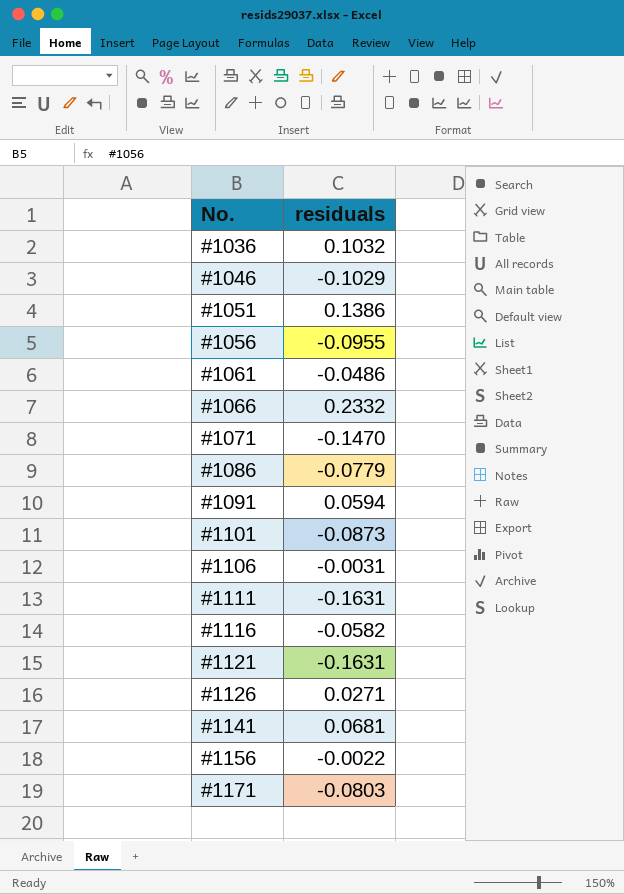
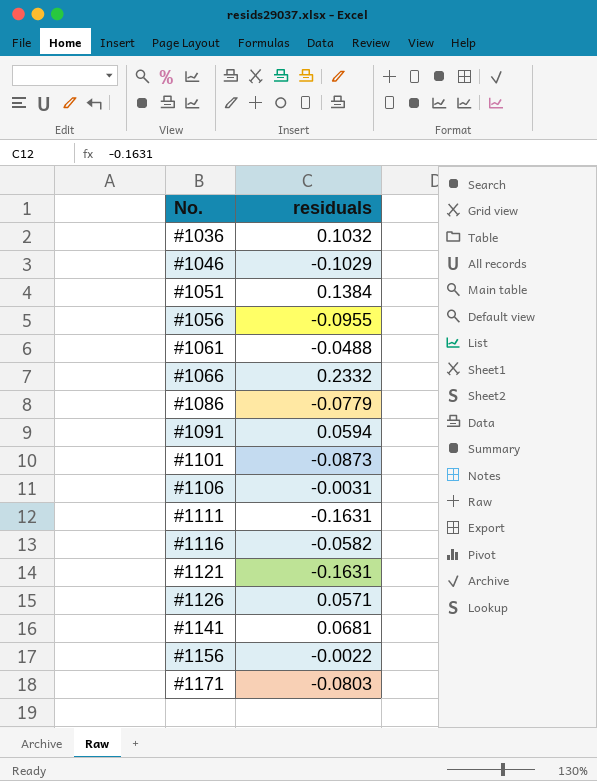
row #1071: -0.1470 -> none
#1051 | residuals: 0.1386 -> 0.1384
#1061 | residuals: -0.0486 -> -0.0488
#1126 | residuals: 0.0271 -> 0.0571

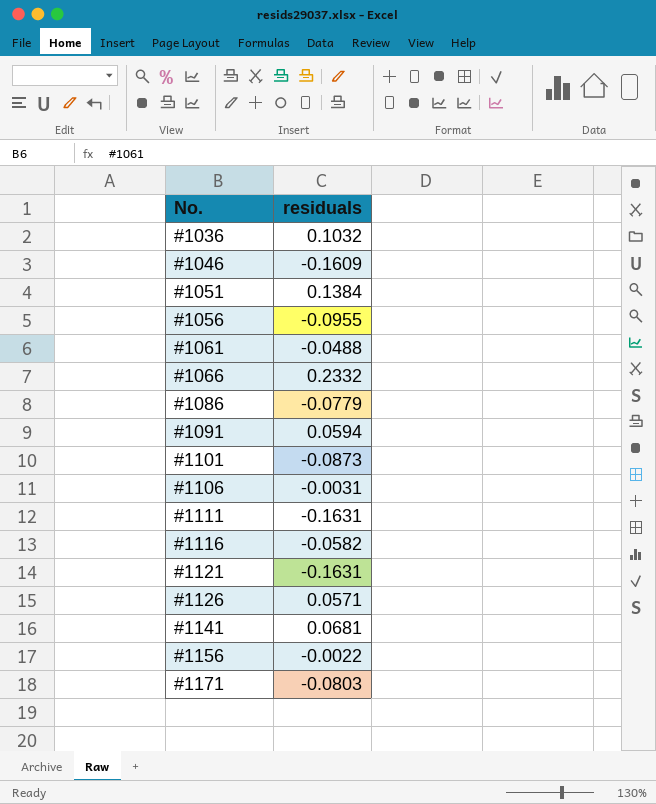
#1046 | residuals: -0.1029 -> -0.1609

